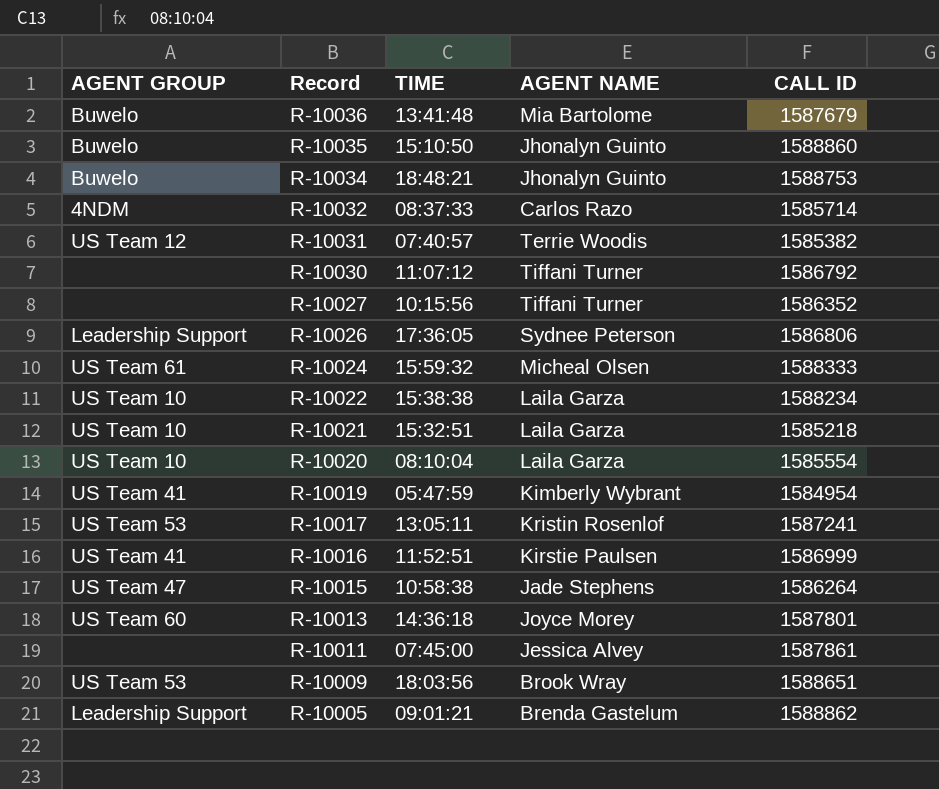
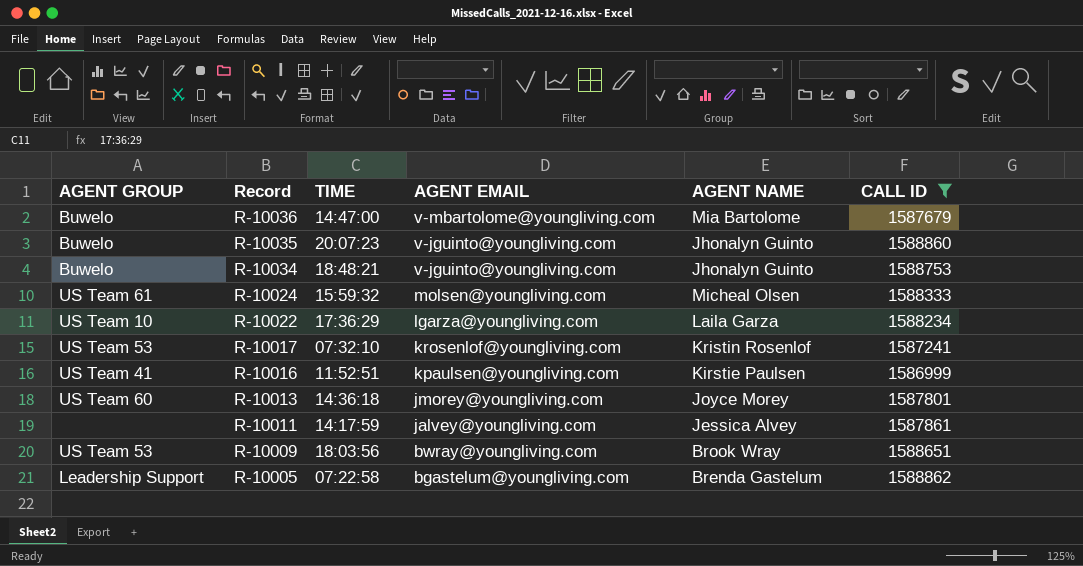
filter: none -> CALL ID >= 1586999
column AGENT EMAIL | position: none -> 4
R-10036 | TIME: 13:41:48 -> 14:47:00
R-10035 | TIME: 15:10:50 -> 20:07:23
R-10022 | TIME: 15:38:38 -> 17:36:29
R-10017 | TIME: 13:05:11 -> 07:32:10
R-10011 | TIME: 07:45:00 -> 14:17:59
R-10005 | TIME: 09:01:21 -> 07:22:58

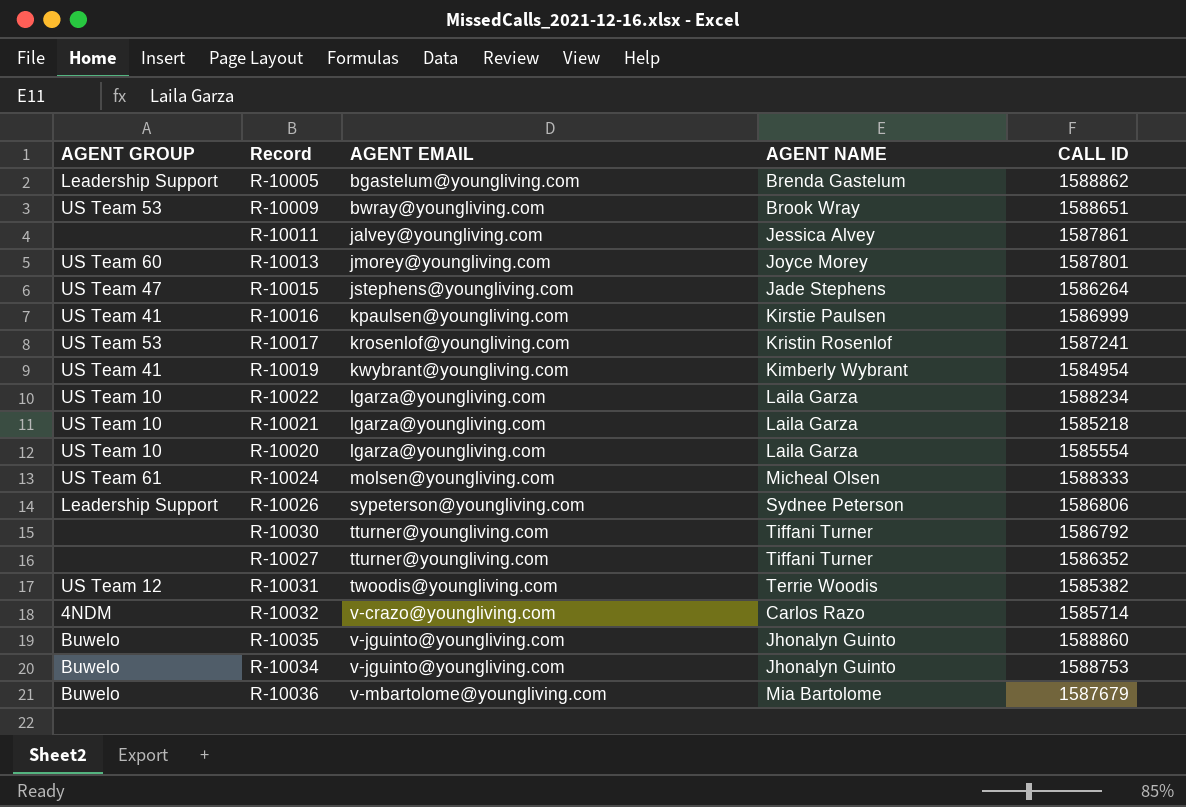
filter: CALL ID >= 1586999 -> none
row order: Record descending -> AGENT EMAIL ascending
column TIME | position: 3 -> none

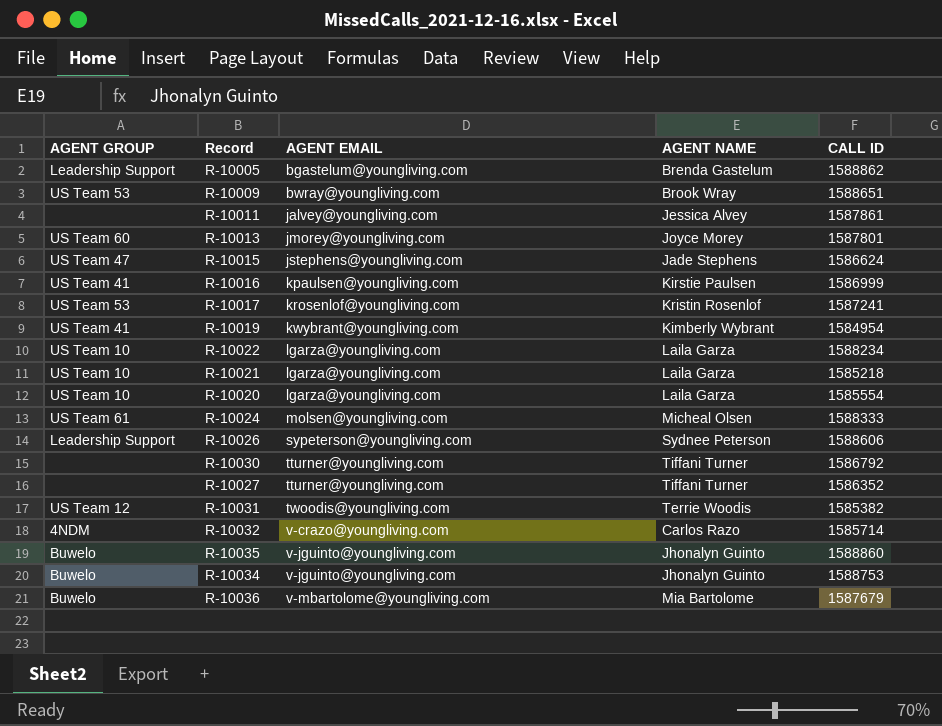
R-10015 | CALL ID: 1586264 -> 1586624
R-10026 | CALL ID: 1586806 -> 1588606

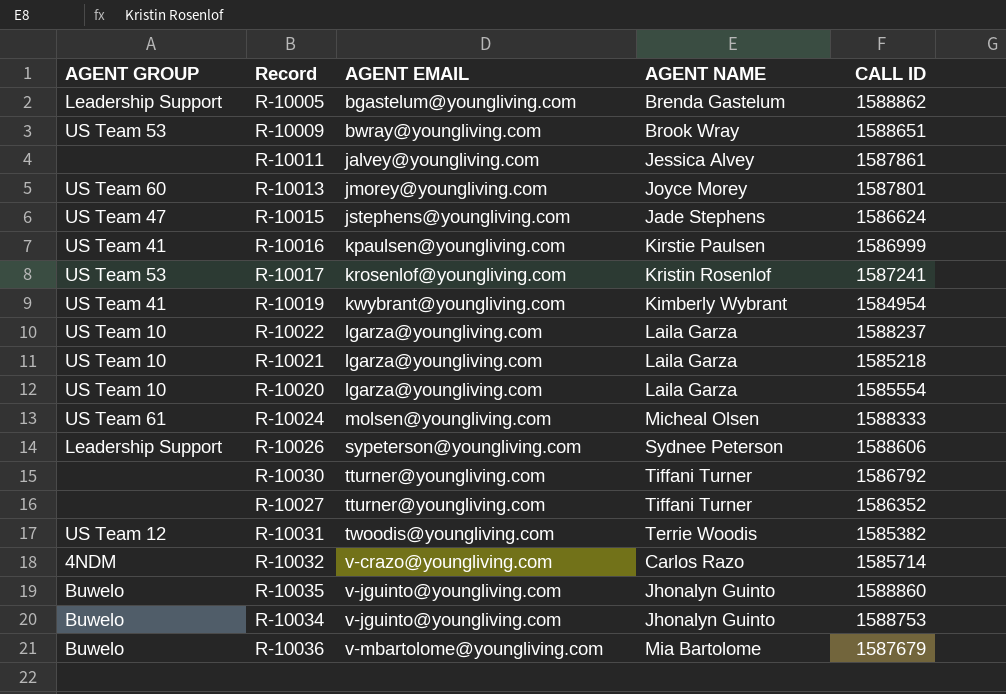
R-10022 | CALL ID: 1588234 -> 1588237

